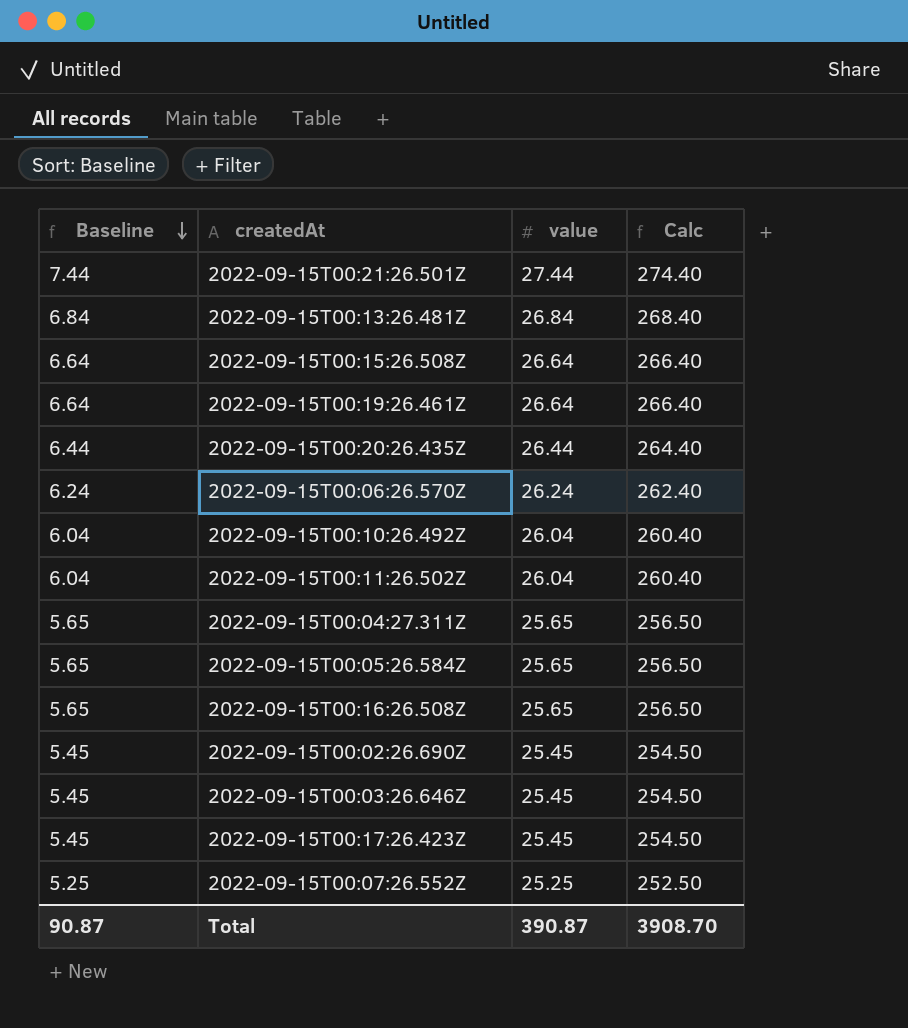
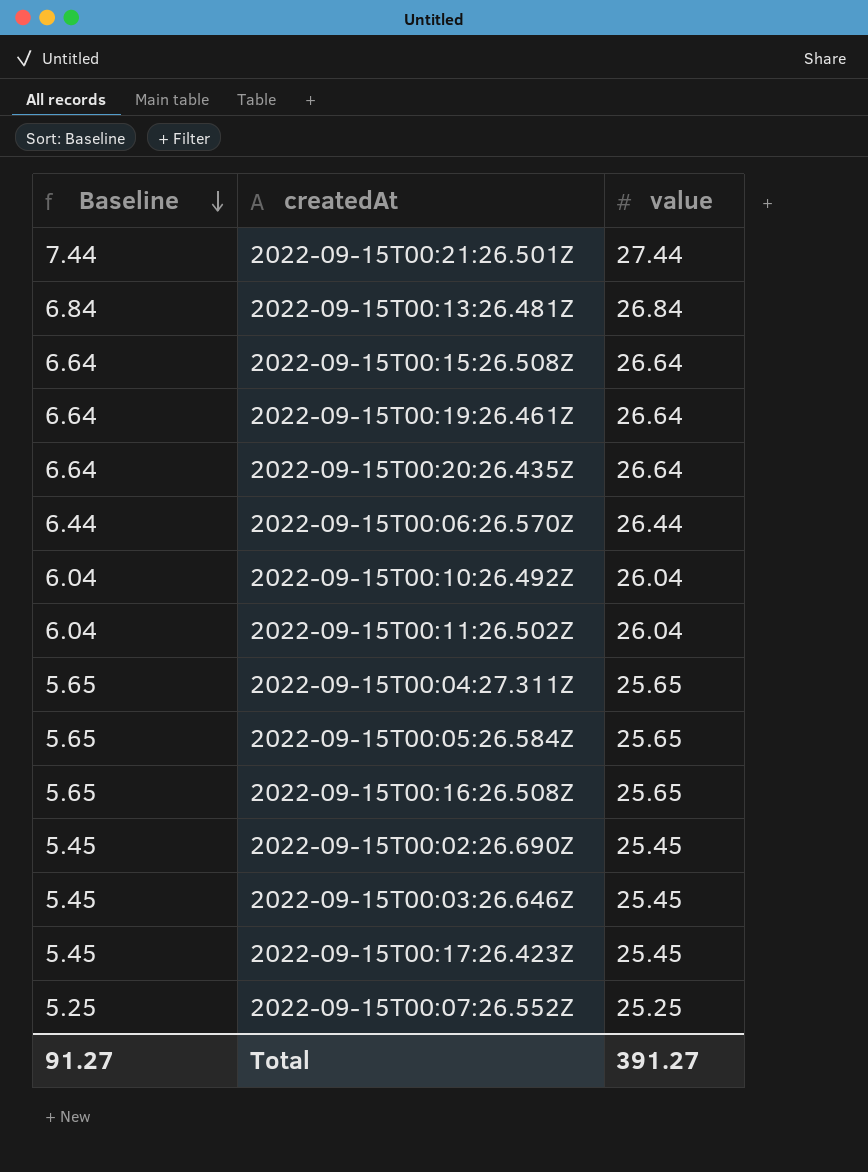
column Calc | formula: [value] * 10 -> none
2022-09-15T00:20:26.435Z | Baseline: 6.44 -> 6.64
2022-09-15T00:20:26.435Z | value: 26.44 -> 26.64
2022-09-15T00:06:26.570Z | Baseline: 6.24 -> 6.44
2022-09-15T00:06:26.570Z | value: 26.24 -> 26.44
Total | Baseline: 90.87 -> 91.27
Total | value: 390.87 -> 391.27

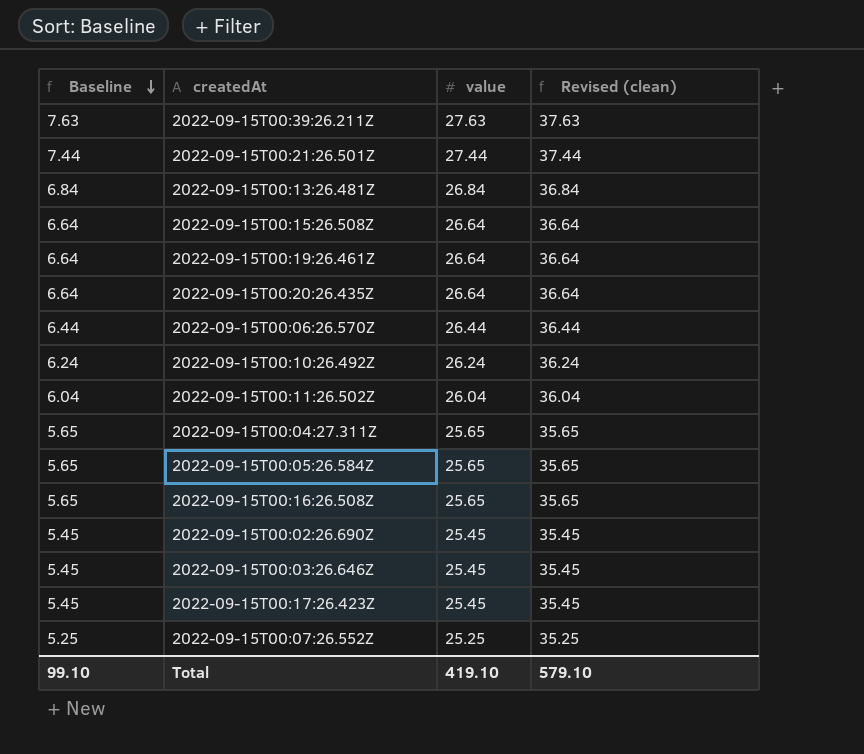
column Revised (clean) | formula: none -> [value] + 10
row 2022-09-15T00:39:26.211Z: none -> 7.63 | 27.63 | 37.63
2022-09-15T00:10:26.492Z | Baseline: 6.04 -> 6.24
2022-09-15T00:10:26.492Z | value: 26.04 -> 26.24
Total | Baseline: 91.27 -> 99.10
Total | value: 391.27 -> 419.10

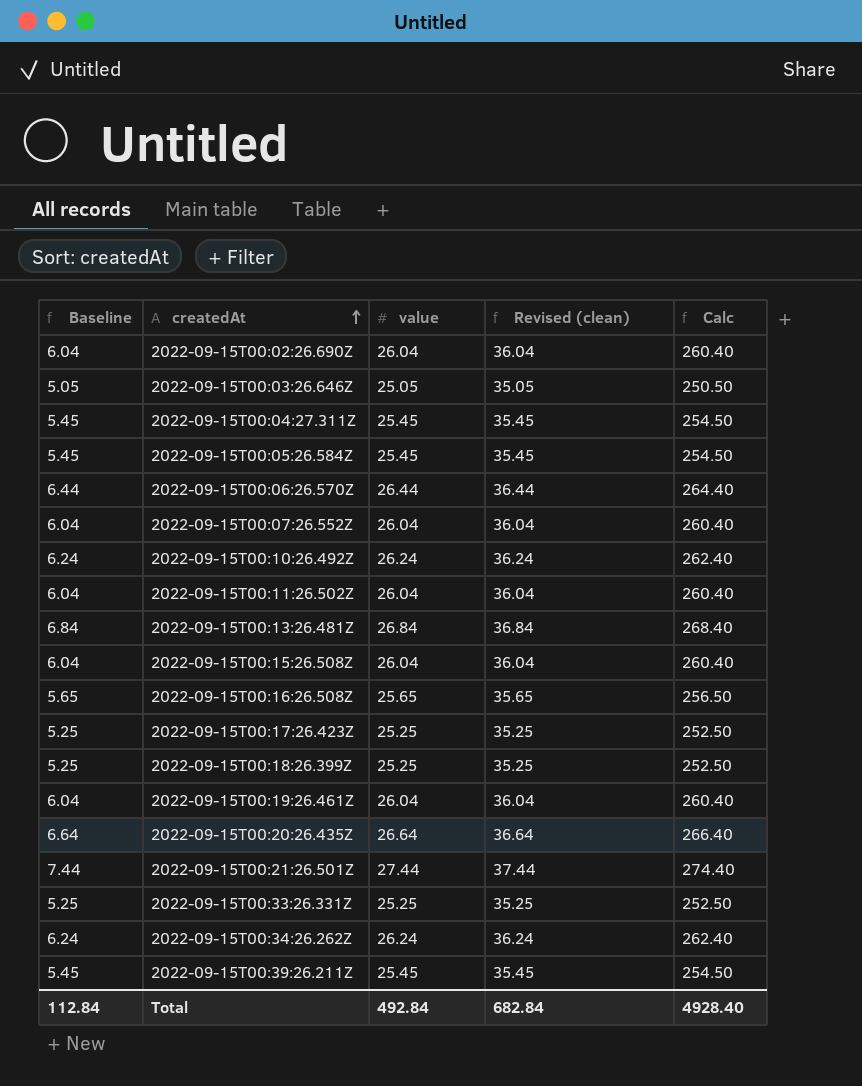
row order: Baseline descending -> createdAt ascending
column Calc | formula: none -> [value] * 10
2022-09-15T00:02:26.690Z | Baseline: 5.45 -> 6.04
2022-09-15T00:02:26.690Z | value: 25.45 -> 26.04
2022-09-15T00:02:26.690Z | Revised (clean): 35.45 -> 36.04
2022-09-15T00:03:26.646Z | Baseline: 5.45 -> 5.05
2022-09-15T00:03:26.646Z | value: 25.45 -> 25.05
2022-09-15T00:03:26.646Z | Revised (clean): 35.45 -> 35.05
2022-09-15T00:04:27.311Z | Baseline: 5.65 -> 5.45
2022-09-15T00:04:27.311Z | value: 25.65 -> 25.45
2022-09-15T00:04:27.311Z | Revised (clean): 35.65 -> 35.45
2022-09-15T00:05:26.584Z | Baseline: 5.65 -> 5.45
2022-09-15T00:05:26.584Z | value: 25.65 -> 25.45
2022-09-15T00:05:26.584Z | Revised (clean): 35.65 -> 35.45
2022-09-15T00:07:26.552Z | Baseline: 5.25 -> 6.04
2022-09-15T00:07:26.552Z | value: 25.25 -> 26.04
2022-09-15T00:07:26.552Z | Revised (clean): 35.25 -> 36.04
2022-09-15T00:15:26.508Z | Baseline: 6.64 -> 6.04
2022-09-15T00:15:26.508Z | value: 26.64 -> 26.04
2022-09-15T00:15:26.508Z | Revised (clean): 36.64 -> 36.04
2022-09-15T00:17:26.423Z | Baseline: 5.45 -> 5.25
2022-09-15T00:17:26.423Z | value: 25.45 -> 25.25
2022-09-15T00:17:26.423Z | Revised (clean): 35.45 -> 35.25
row 2022-09-15T00:18:26.399Z: none -> 5.25 | 25.25 | 35.25 | 252.50
2022-09-15T00:19:26.461Z | Baseline: 6.64 -> 6.04
2022-09-15T00:19:26.461Z | value: 26.64 -> 26.04
2022-09-15T00:19:26.461Z | Revised (clean): 36.64 -> 36.04
row 2022-09-15T00:33:26.331Z: none -> 5.25 | 25.25 | 35.25 | 252.50
row 2022-09-15T00:34:26.262Z: none -> 6.24 | 26.24 | 36.24 | 262.40
2022-09-15T00:39:26.211Z | Baseline: 7.63 -> 5.45
2022-09-15T00:39:26.211Z | value: 27.63 -> 25.45
2022-09-15T00:39:26.211Z | Revised (clean): 37.63 -> 35.45
Total | Baseline: 99.10 -> 112.84
Total | value: 419.10 -> 492.84
Total | Revised (clean): 579.10 -> 682.84

